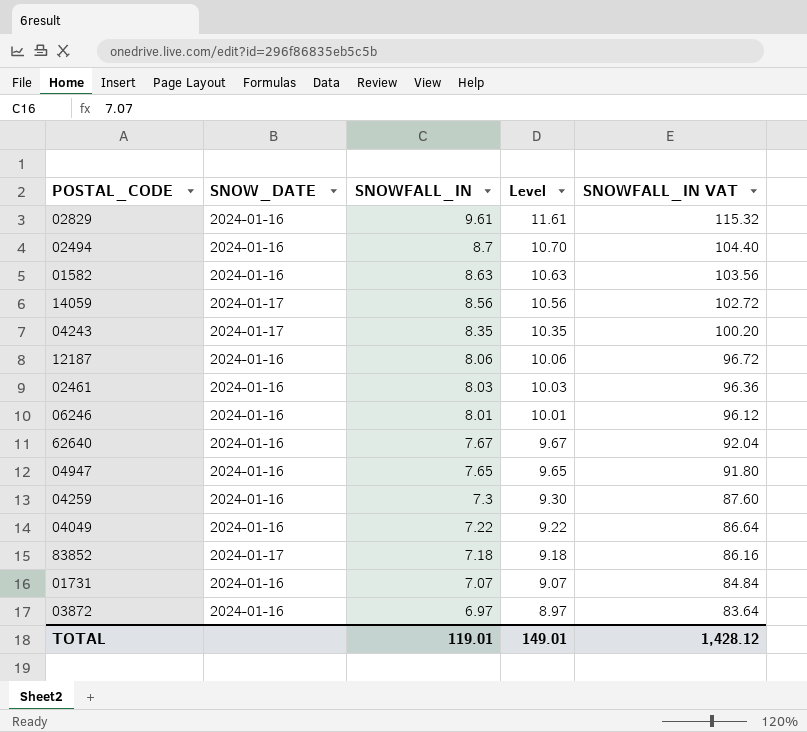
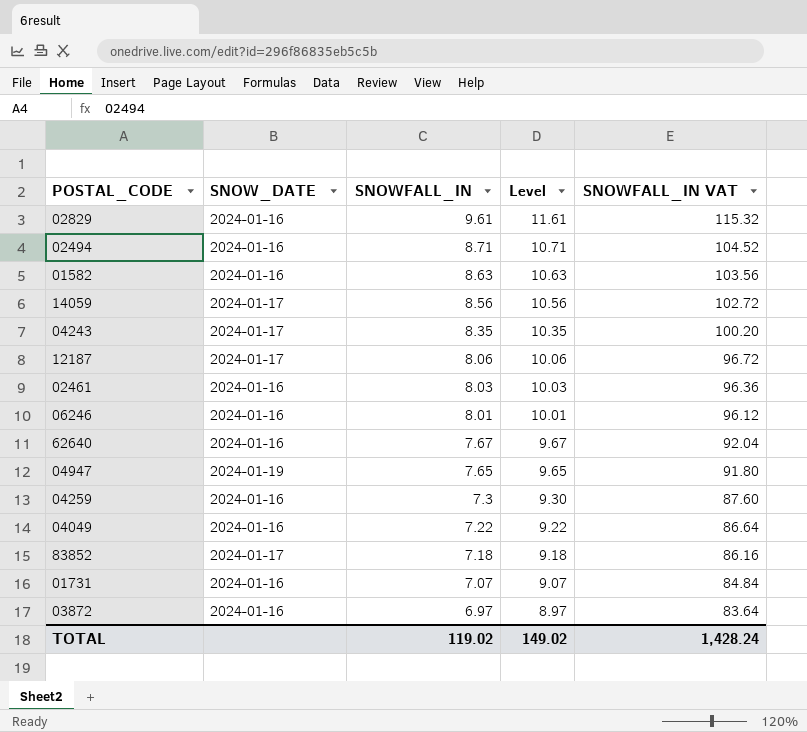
02494 | SNOWFALL_IN: 8.7 -> 8.71
02494 | Level: 10.70 -> 10.71
02494 | SNOWFALL_IN VAT: 104.40 -> 104.52
12187 | SNOW_DATE: 2024-01-16 -> 2024-01-17
04947 | SNOW_DATE: 2024-01-16 -> 2024-01-19
TOTAL | SNOWFALL_IN: 119.01 -> 119.02
TOTAL | Level: 149.01 -> 149.02
TOTAL | SNOWFALL_IN VAT: 1,428.12 -> 1,428.24

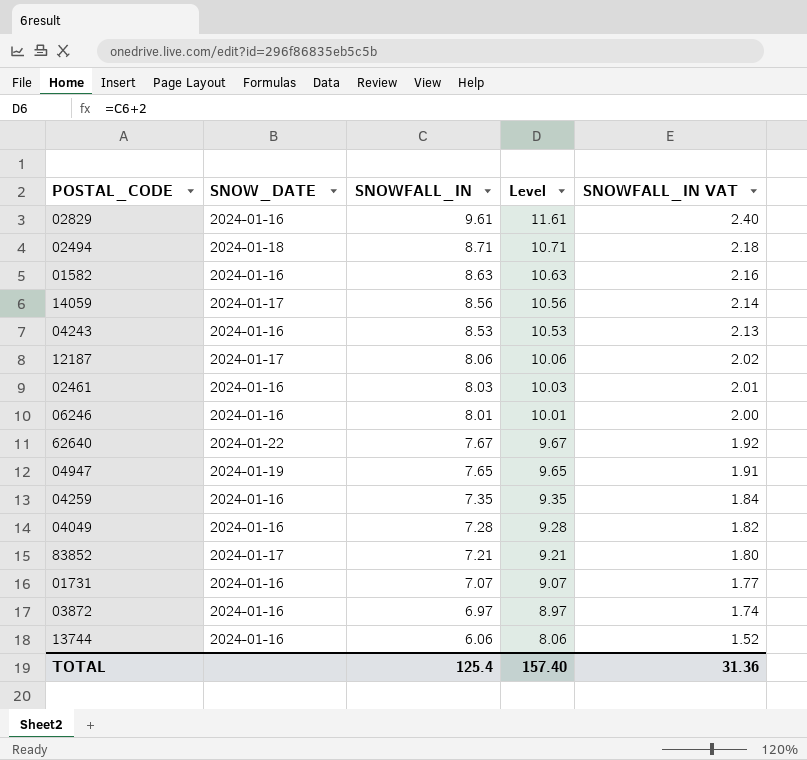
column SNOWFALL_IN VAT | formula: [SNOWFALL_IN] * 12 -> [SNOWFALL_IN] * 0.25
02494 | SNOW_DATE: 2024-01-16 -> 2024-01-18
04243 | SNOW_DATE: 2024-01-17 -> 2024-01-16
04243 | SNOWFALL_IN: 8.35 -> 8.53
04243 | Level: 10.35 -> 10.53
62640 | SNOW_DATE: 2024-01-16 -> 2024-01-22
04259 | SNOWFALL_IN: 7.3 -> 7.35
04259 | Level: 9.30 -> 9.35
04049 | SNOWFALL_IN: 7.22 -> 7.28
04049 | Level: 9.22 -> 9.28
83852 | SNOWFALL_IN: 7.18 -> 7.21
83852 | Level: 9.18 -> 9.21
row 13744: none -> 2024-01-16 | 6.06 | 8.06 | 1.52
TOTAL | SNOWFALL_IN: 119.02 -> 125.4
TOTAL | Level: 149.02 -> 157.40
TOTAL | SNOWFALL_IN VAT: 1,428.24 -> 31.36

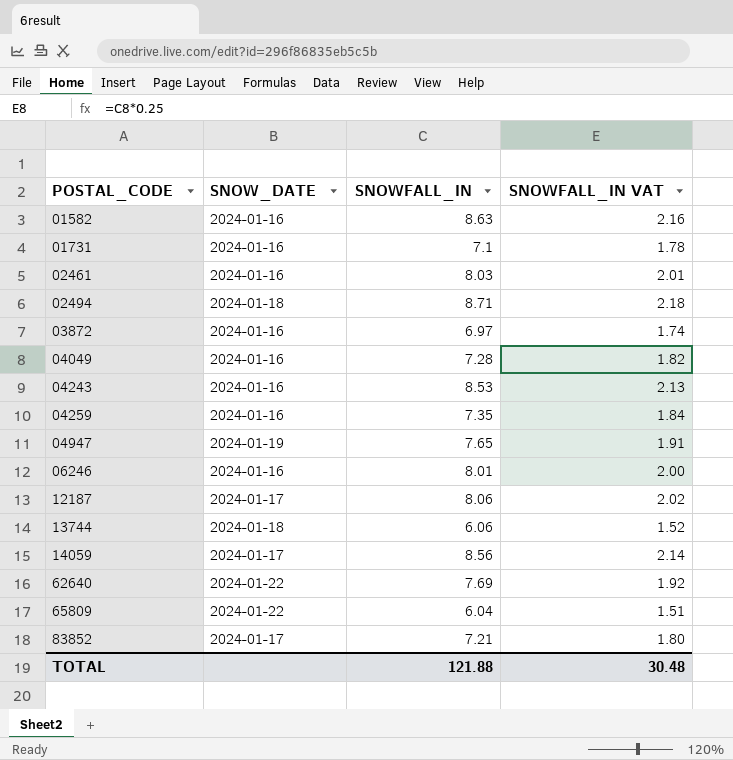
row order: SNOWFALL_IN descending -> POSTAL_CODE ascending
column Level | formula: [SNOWFALL_IN] + 2 -> none
row 02829: 2024-01-16 | 9.61 | 11.61 | 2.40 -> none
01731 | SNOWFALL_IN: 7.07 -> 7.1
01731 | SNOWFALL_IN VAT: 1.77 -> 1.78
13744 | SNOW_DATE: 2024-01-16 -> 2024-01-18
62640 | SNOWFALL_IN: 7.67 -> 7.69
row 65809: none -> 2024-01-22 | 6.04 | 1.51
TOTAL | SNOWFALL_IN: 125.4 -> 121.88
TOTAL | SNOWFALL_IN VAT: 31.36 -> 30.48

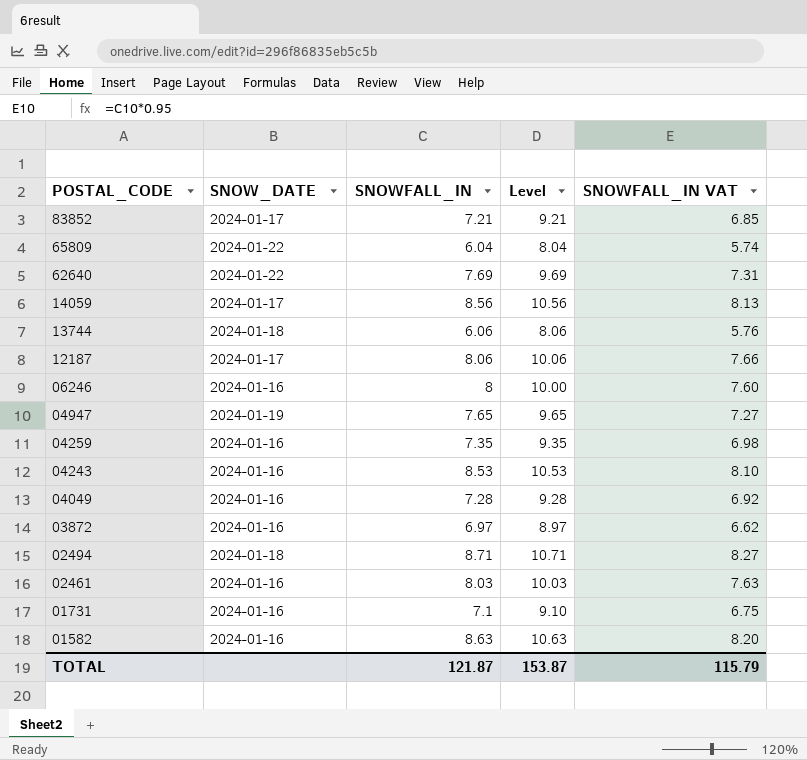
row order: POSTAL_CODE ascending -> POSTAL_CODE descending
column Level | formula: none -> [SNOWFALL_IN] + 2
column SNOWFALL_IN VAT | formula: [SNOWFALL_IN] * 0.25 -> [SNOWFALL_IN] * 0.95
06246 | SNOWFALL_IN: 8.01 -> 8
TOTAL | SNOWFALL_IN: 121.88 -> 121.87
TOTAL | SNOWFALL_IN VAT: 30.48 -> 115.79

